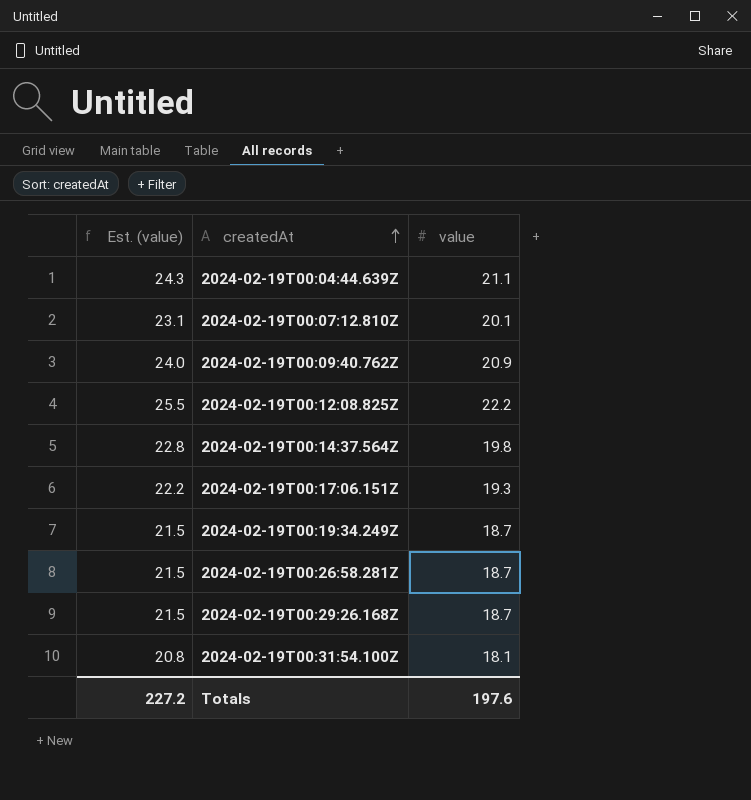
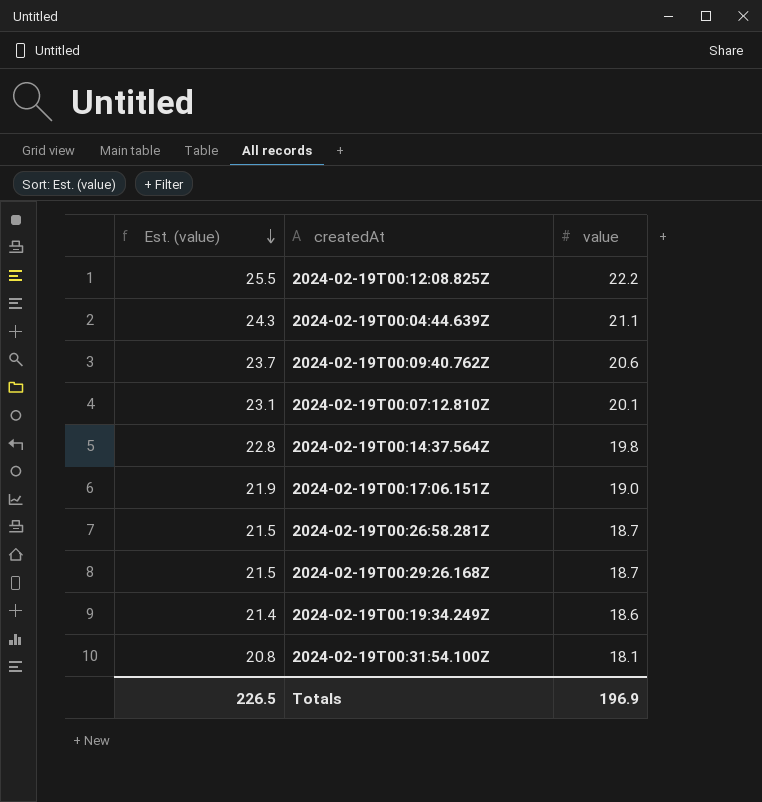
row order: createdAt ascending -> Est. (value) descending
2024-02-19T00:09:40.762Z | Est. (value): 24.0 -> 23.7
2024-02-19T00:09:40.762Z | value: 20.9 -> 20.6
2024-02-19T00:17:06.151Z | Est. (value): 22.2 -> 21.9
2024-02-19T00:17:06.151Z | value: 19.3 -> 19.0
2024-02-19T00:19:34.249Z | Est. (value): 21.5 -> 21.4
2024-02-19T00:19:34.249Z | value: 18.7 -> 18.6
Totals | Est. (value): 227.2 -> 226.5
Totals | value: 197.6 -> 196.9

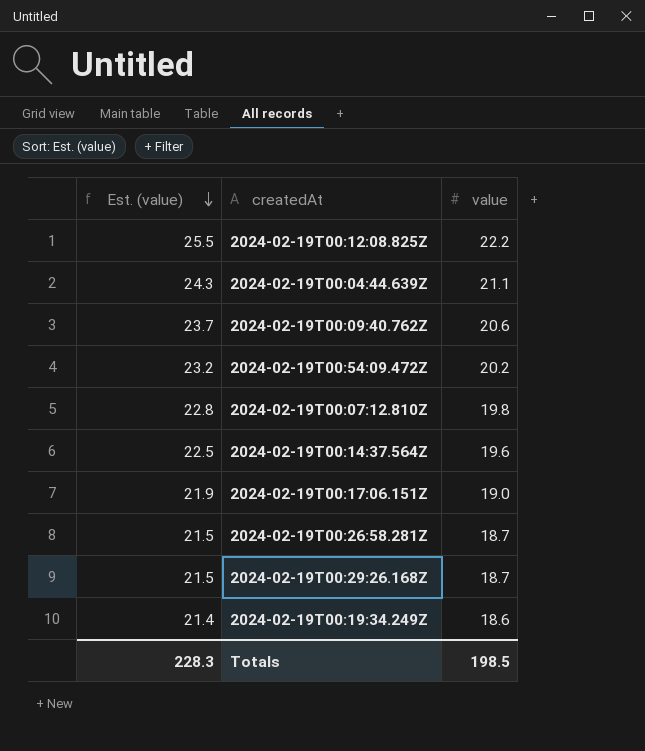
row 2024-02-19T00:31:54.100Z: 20.8 | 18.1 -> none
row 2024-02-19T00:54:09.472Z: none -> 23.2 | 20.2
2024-02-19T00:07:12.810Z | Est. (value): 23.1 -> 22.8
2024-02-19T00:07:12.810Z | value: 20.1 -> 19.8
2024-02-19T00:14:37.564Z | Est. (value): 22.8 -> 22.5
2024-02-19T00:14:37.564Z | value: 19.8 -> 19.6
Totals | Est. (value): 226.5 -> 228.3
Totals | value: 196.9 -> 198.5

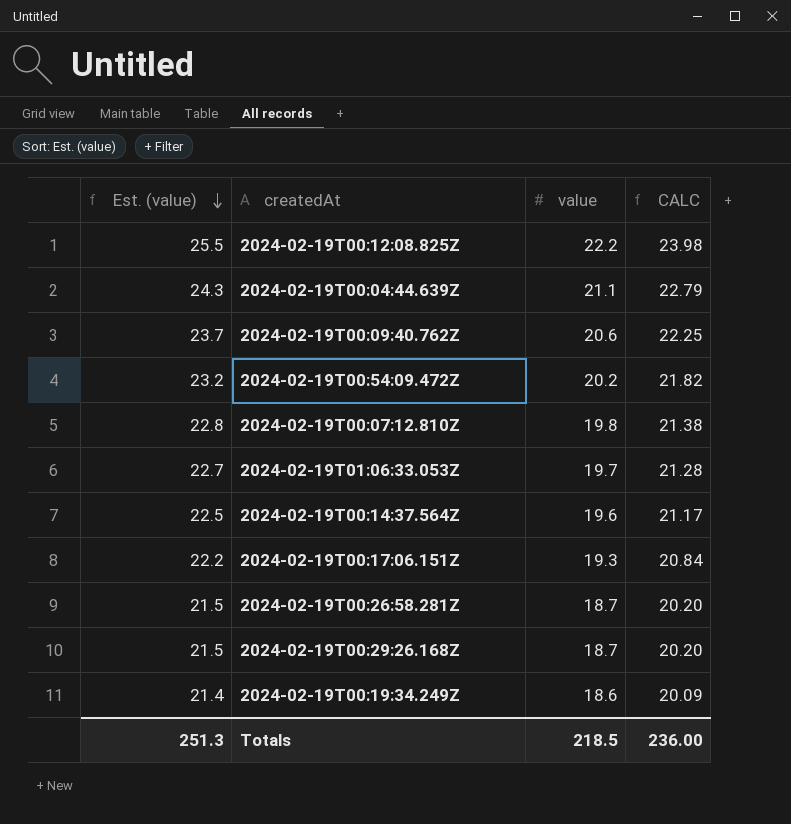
column CALC | formula: none -> [value] * 1.08
row 2024-02-19T01:06:33.053Z: none -> 22.7 | 19.7 | 21.28
2024-02-19T00:17:06.151Z | Est. (value): 21.9 -> 22.2
2024-02-19T00:17:06.151Z | value: 19.0 -> 19.3
Totals | Est. (value): 228.3 -> 251.3
Totals | value: 198.5 -> 218.5

